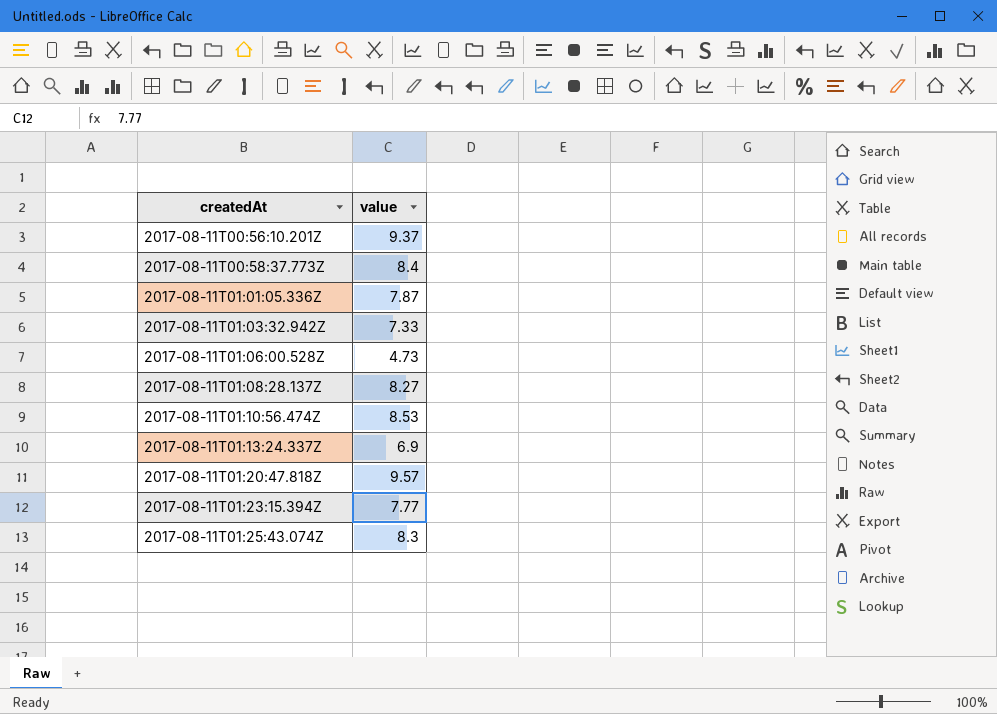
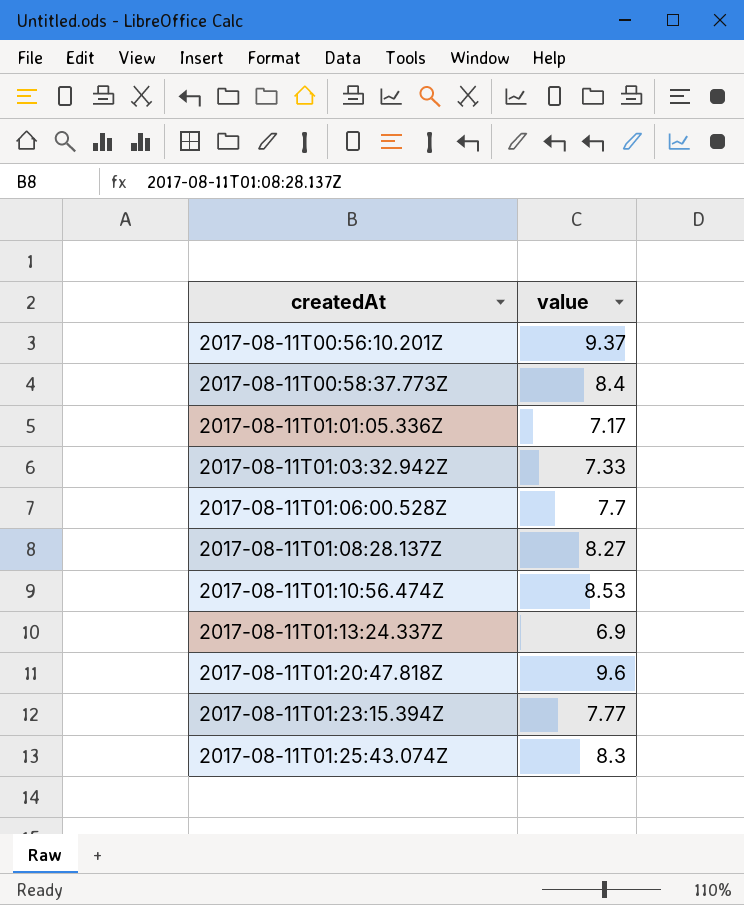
2017-08-11T01:01:05.336Z | value: 7.87 -> 7.17
2017-08-11T01:06:00.528Z | value: 4.73 -> 7.7
2017-08-11T01:20:47.818Z | value: 9.57 -> 9.6

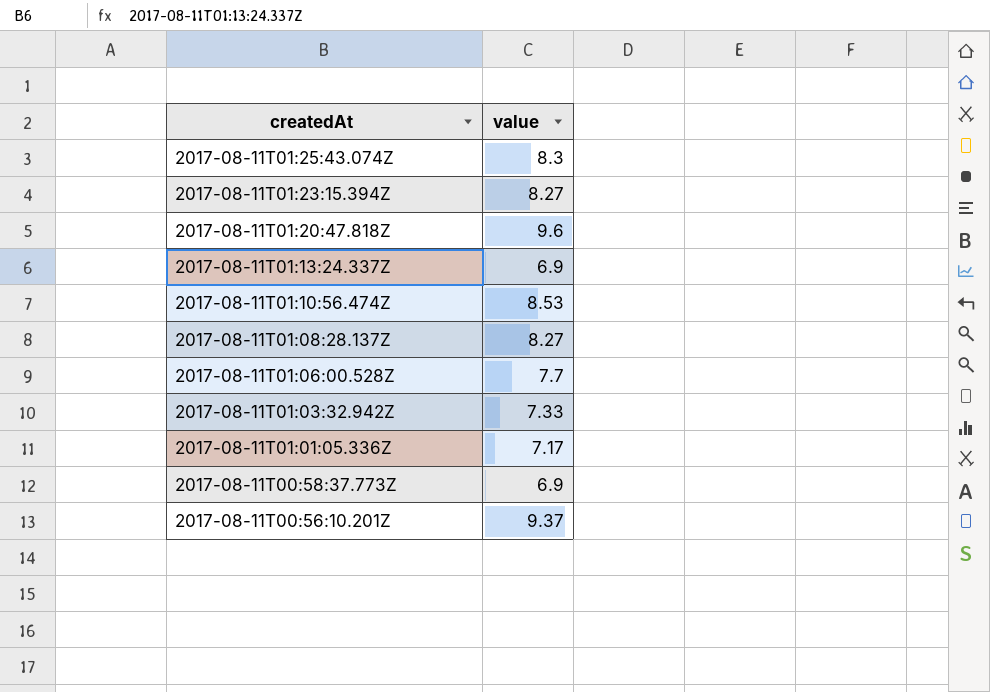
row order: createdAt ascending -> createdAt descending
2017-08-11T01:23:15.394Z | value: 7.77 -> 8.27
2017-08-11T00:58:37.773Z | value: 8.4 -> 6.9

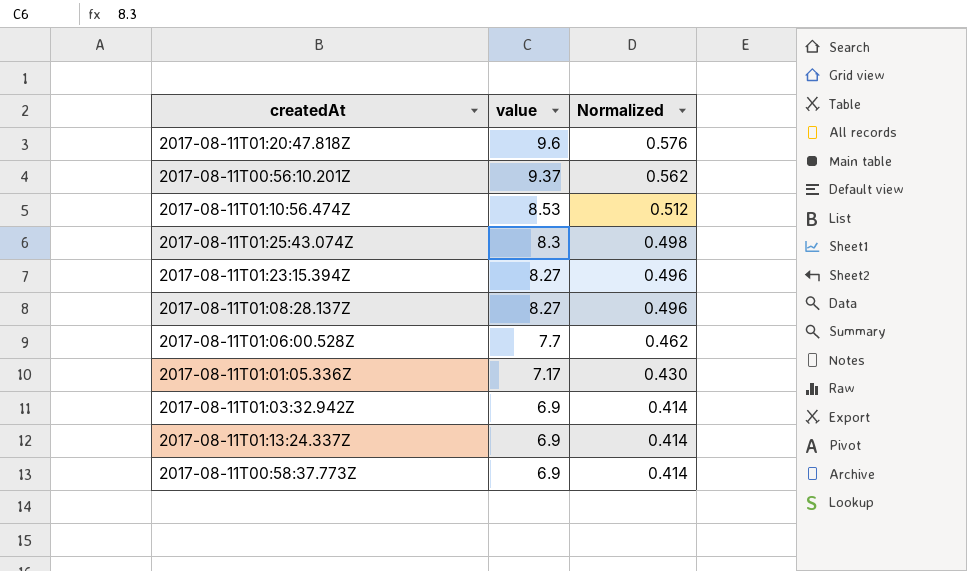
row order: createdAt descending -> value descending
column Normalized | formula: none -> [value] * 0.06
2017-08-11T01:03:32.942Z | value: 7.33 -> 6.9

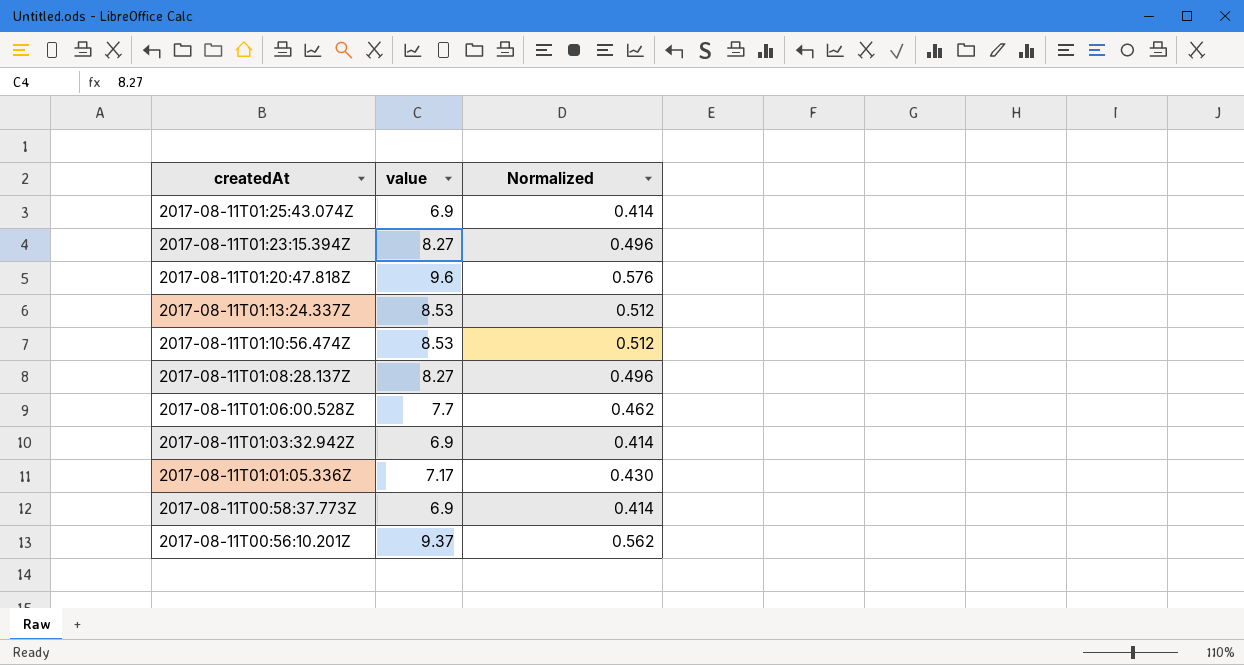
row order: value descending -> createdAt descending
2017-08-11T01:25:43.074Z | value: 8.3 -> 6.9
2017-08-11T01:25:43.074Z | Normalized: 0.498 -> 0.414
2017-08-11T01:13:24.337Z | value: 6.9 -> 8.53
2017-08-11T01:13:24.337Z | Normalized: 0.414 -> 0.512

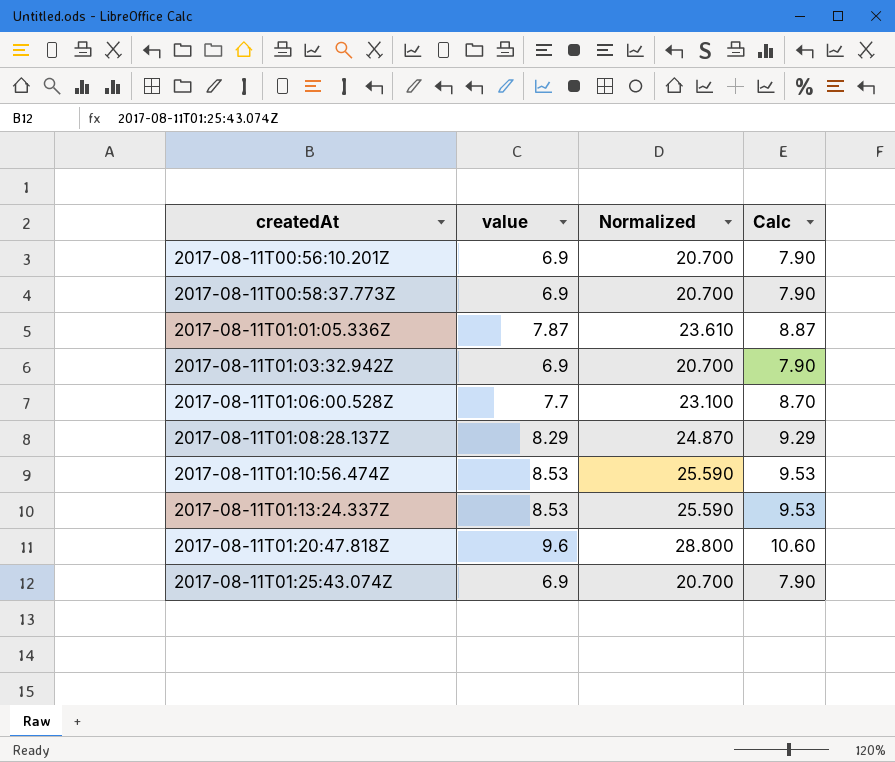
row order: createdAt descending -> createdAt ascending
column Normalized | formula: [value] * 0.06 -> [value] * 3
column Calc | formula: none -> [value] + 1
row 2017-08-11T01:23:15.394Z: 8.27 | 0.496 -> none
2017-08-11T00:56:10.201Z | value: 9.37 -> 6.9
2017-08-11T01:01:05.336Z | value: 7.17 -> 7.87
2017-08-11T01:08:28.137Z | value: 8.27 -> 8.29

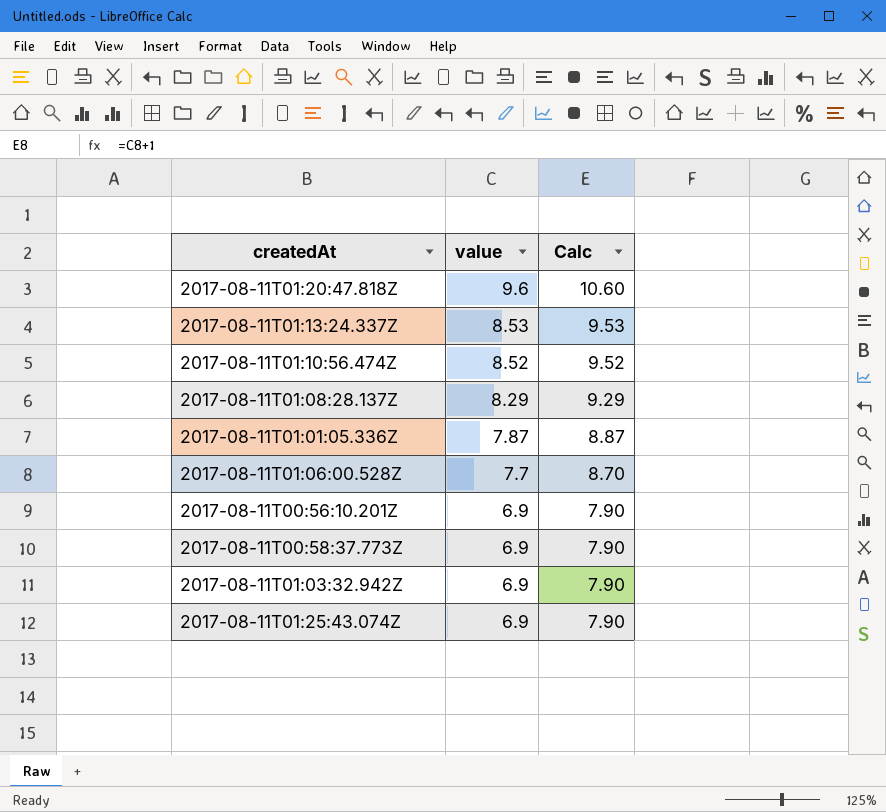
row order: createdAt ascending -> value descending
column Normalized | formula: [value] * 3 -> none
2017-08-11T01:10:56.474Z | value: 8.53 -> 8.52
2017-08-11T01:10:56.474Z | Calc: 9.53 -> 9.52

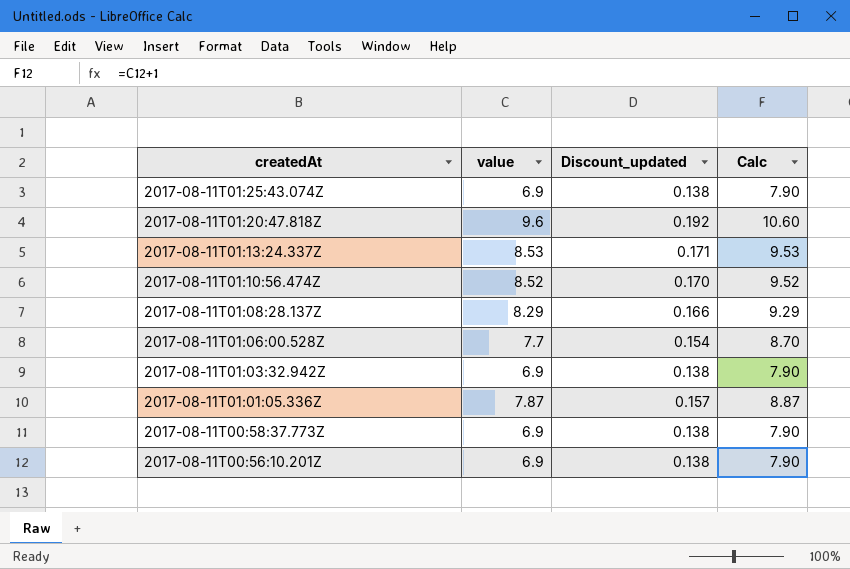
row order: value descending -> createdAt descending
column Discount_updated | formula: none -> [value] * 0.02

